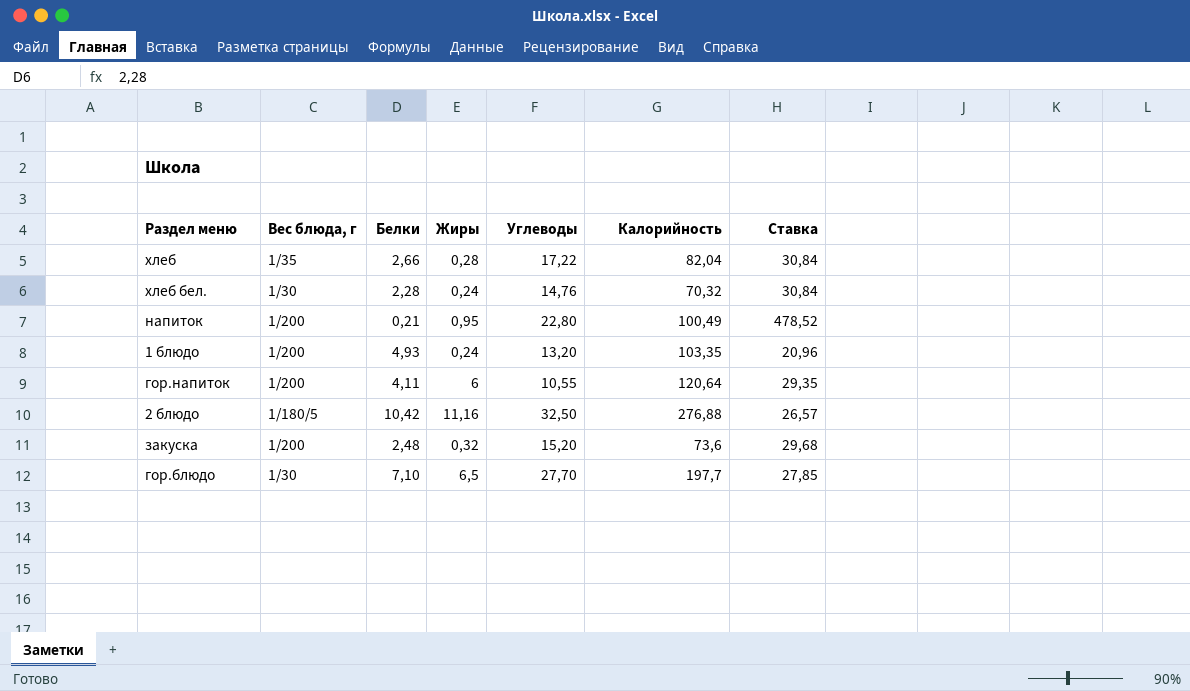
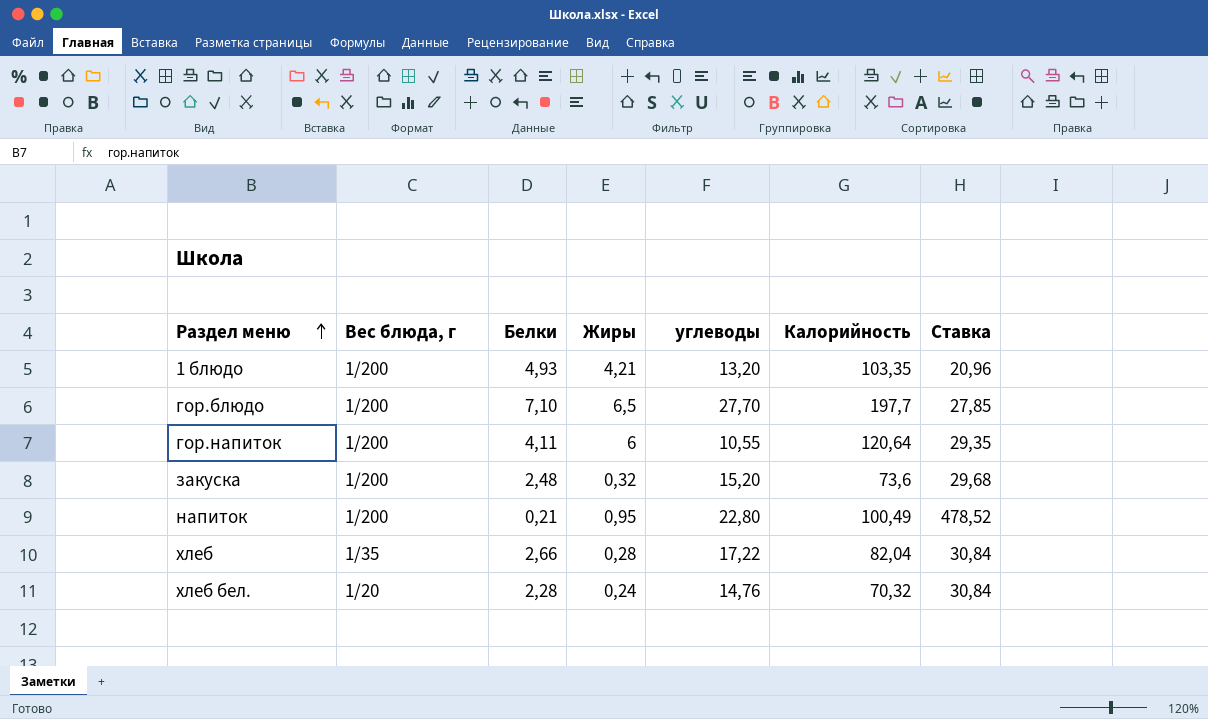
row order: none -> Раздел меню ascending
column name: Углеводы -> углеводы
row 2 блюдо: 1/180/5 | 10,42 | 11,16 | 32,50 | 276,88 | 26,57 -> none
1 блюдо | Жиры: 0,24 -> 4,21
гор.блюдо | Вес блюда, г: 1/30 -> 1/200
хлеб бел. | Вес блюда, г: 1/30 -> 1/20

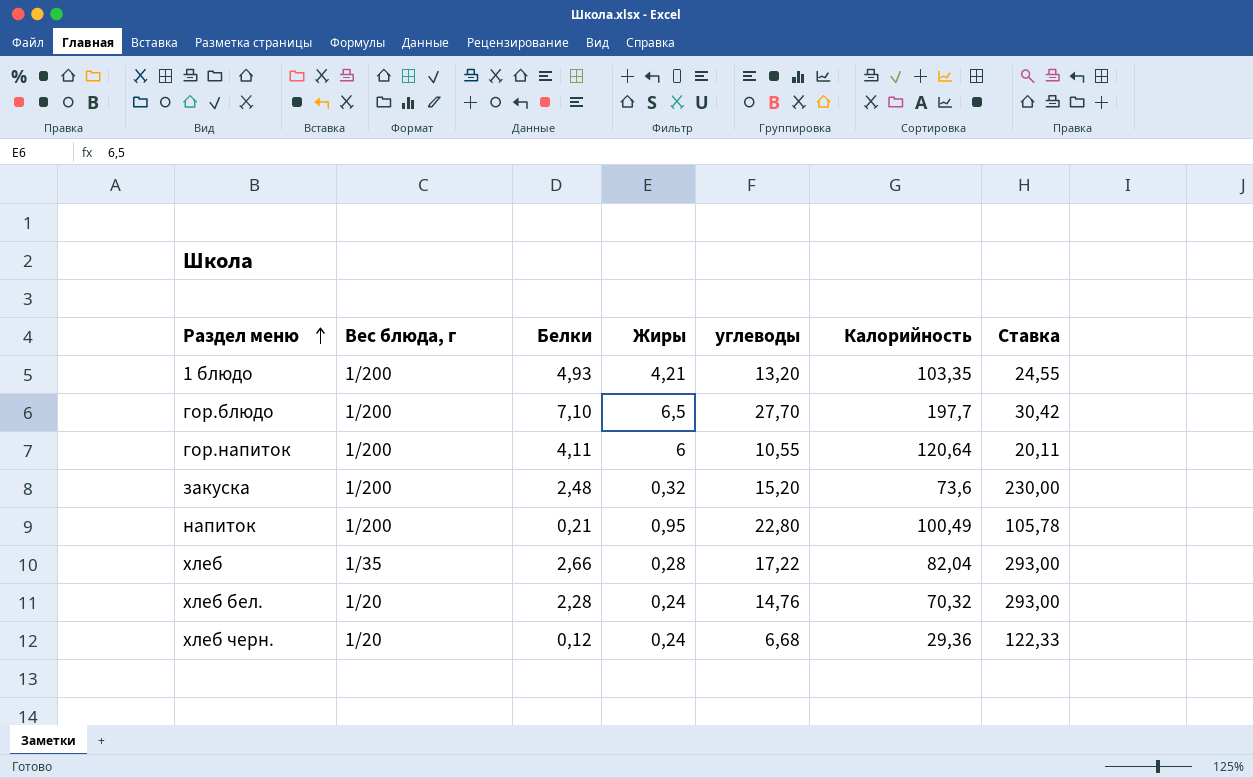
column Ставка | formula: [Калорийность] / [Белки] -> [Калорийность] / [Жиры]
row хлеб черн.: none -> 1/20 | 0,12 | 0,24 | 6,68 | 29,36 | 122,33

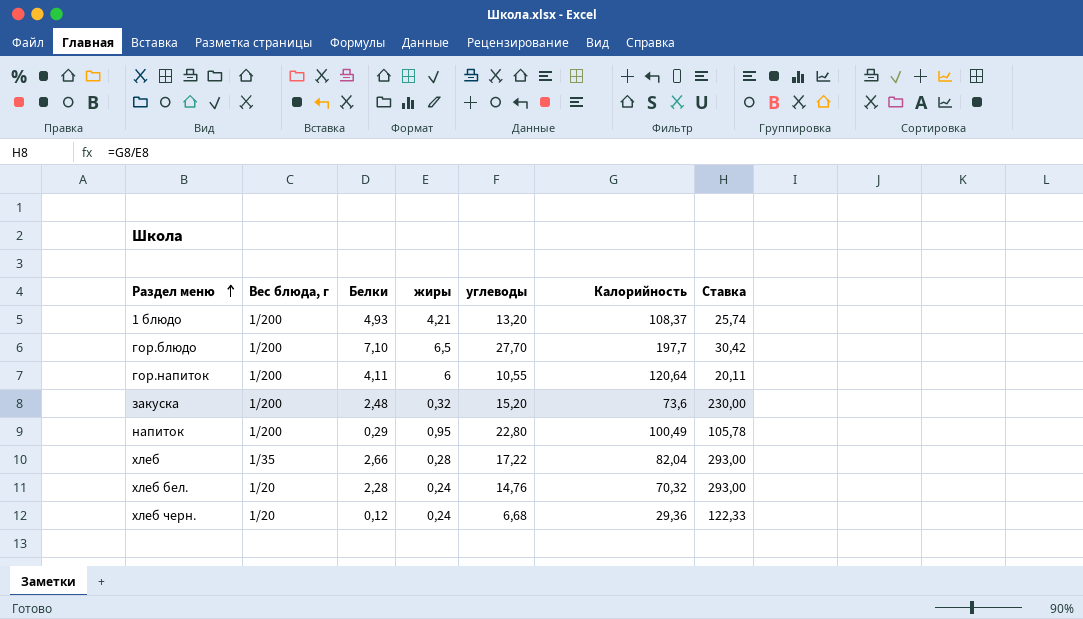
column name: Жиры -> жиры
1 блюдо | Калорийность: 103,35 -> 108,37
1 блюдо | Ставка: 24,55 -> 25,74
напиток | Белки: 0,21 -> 0,29

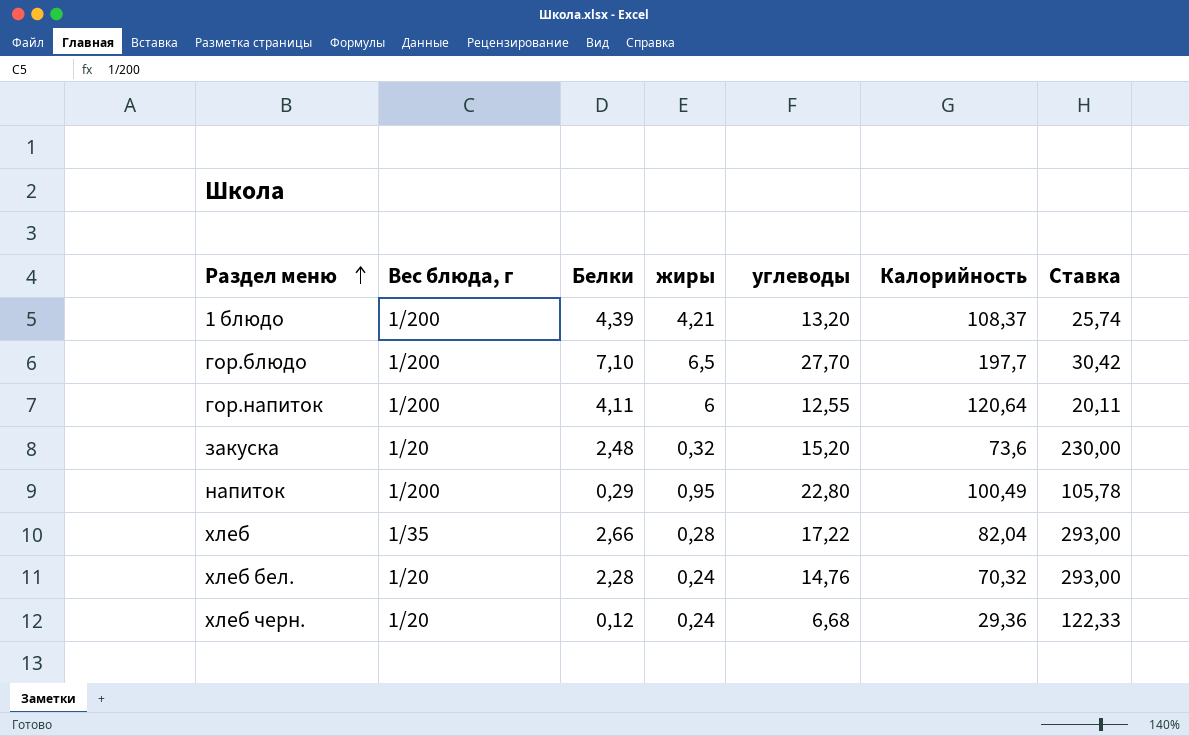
1 блюдо | Белки: 4,93 -> 4,39
гор.напиток | углеводы: 10,55 -> 12,55
закуска | Вес блюда, г: 1/200 -> 1/20

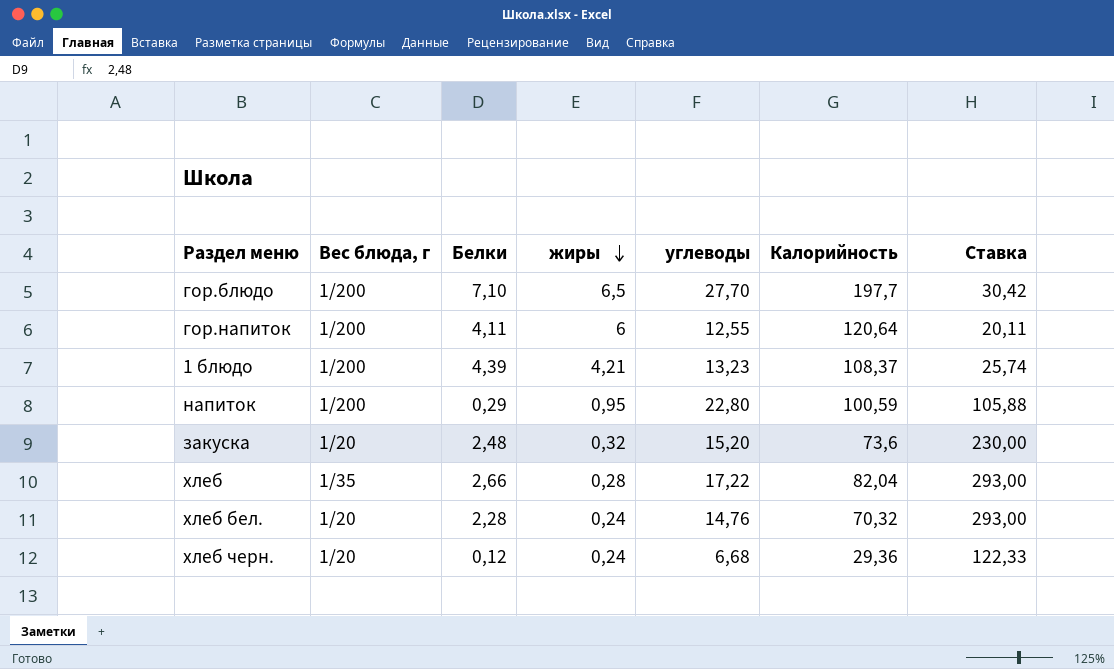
row order: Раздел меню ascending -> жиры descending
1 блюдо | углеводы: 13,20 -> 13,23
напиток | Калорийность: 100,49 -> 100,59
напиток | Ставка: 105,78 -> 105,88

